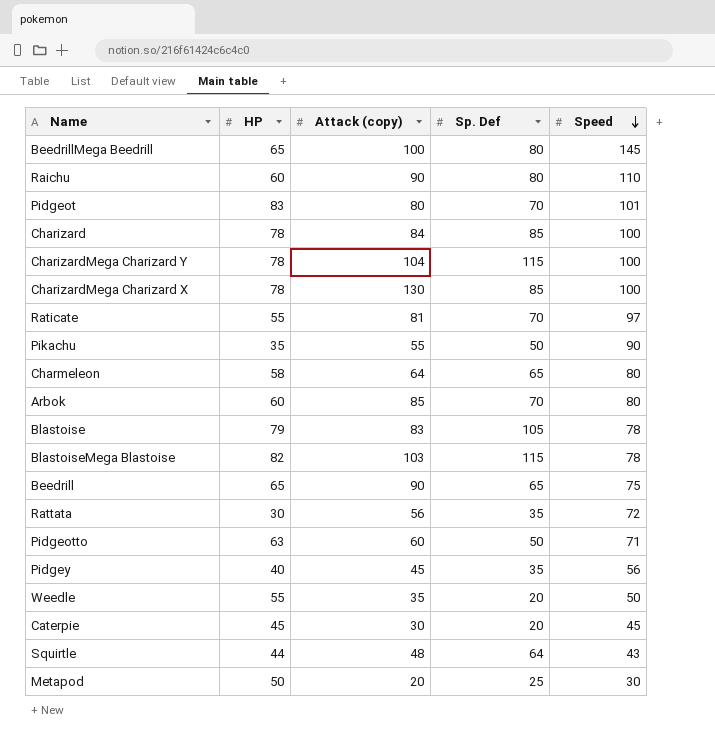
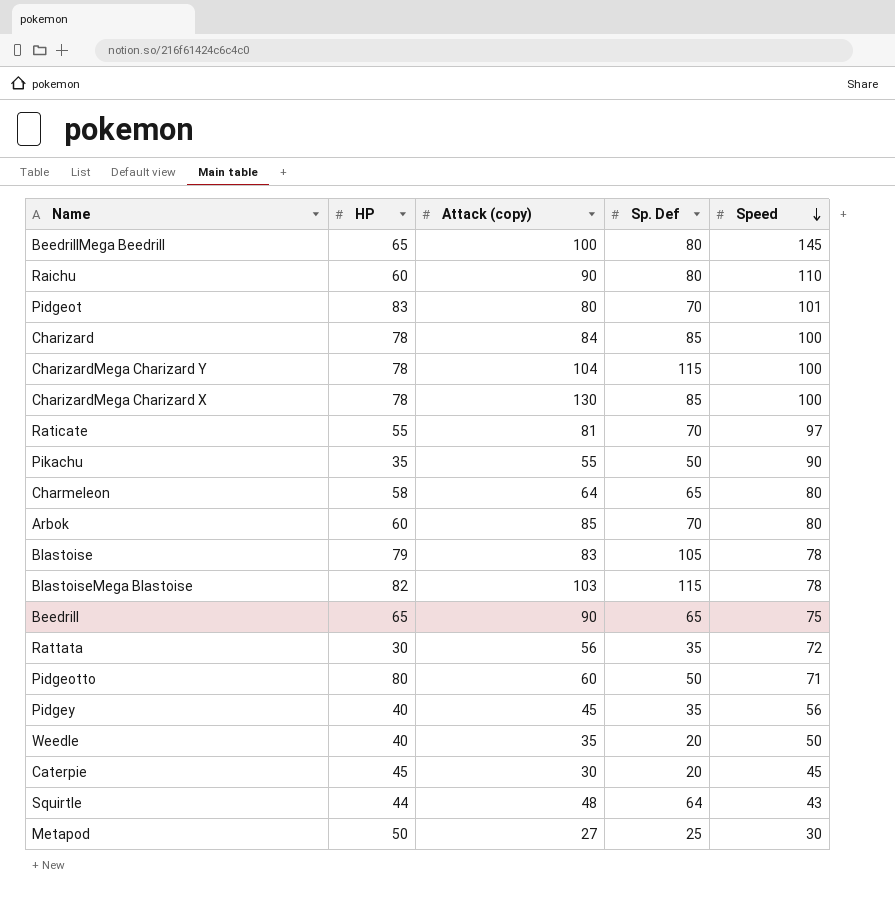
Pidgeotto | HP: 63 -> 80
Weedle | HP: 55 -> 40
Metapod | Attack (copy): 20 -> 27

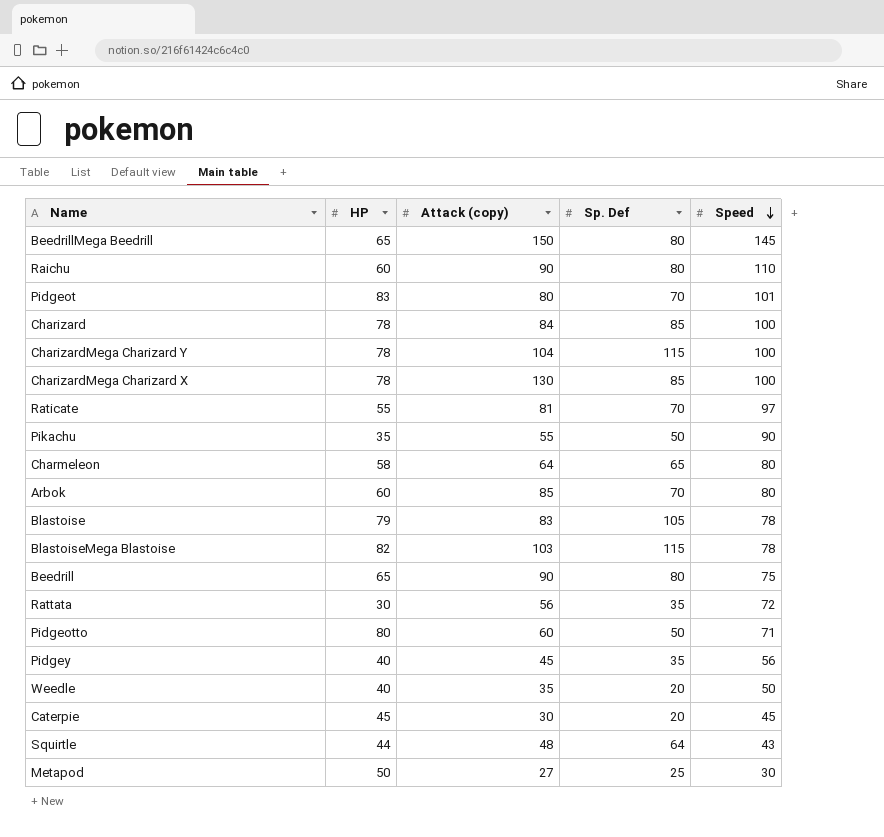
BeedrillMega Beedrill | Attack (copy): 100 -> 150
Beedrill | Sp. Def: 65 -> 80

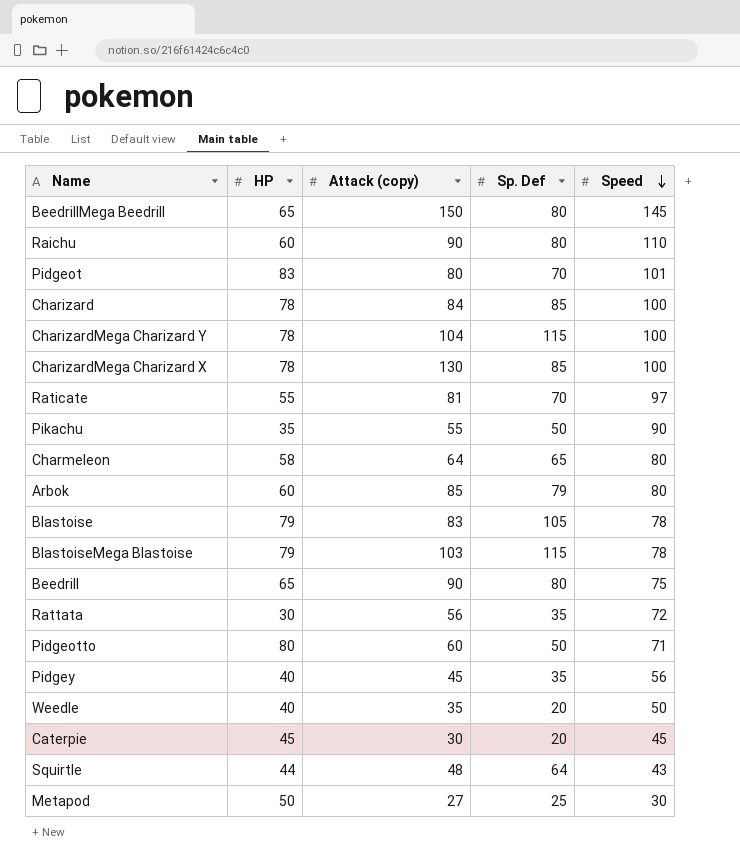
Arbok | Sp. Def: 70 -> 79
BlastoiseMega Blastoise | HP: 82 -> 79

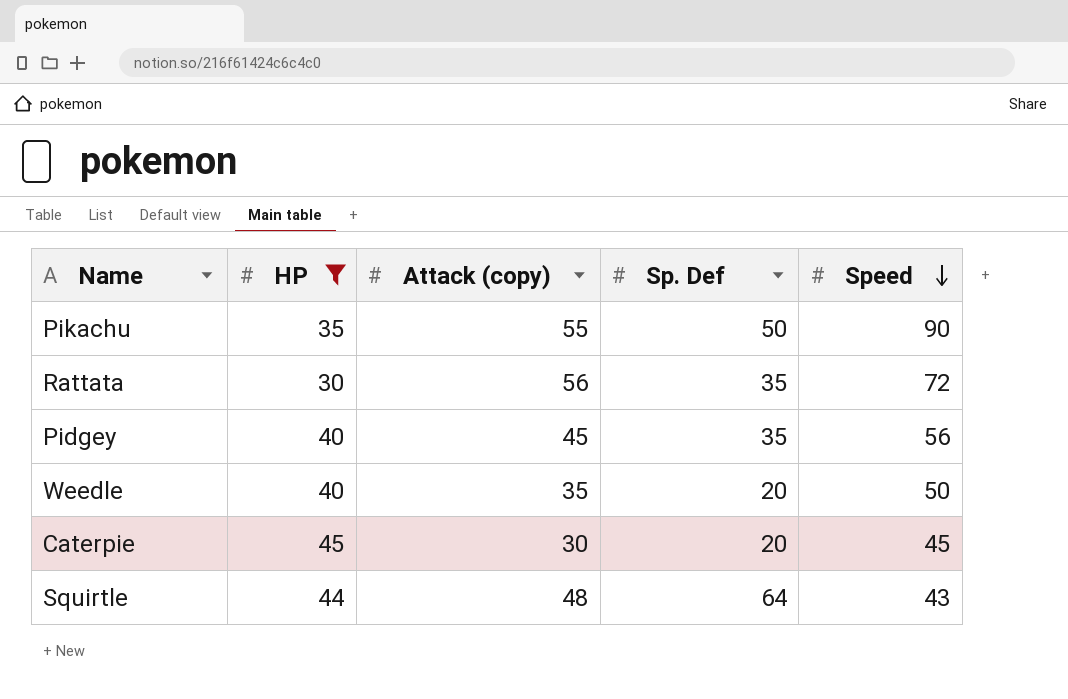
filter: none -> HP <= 45

